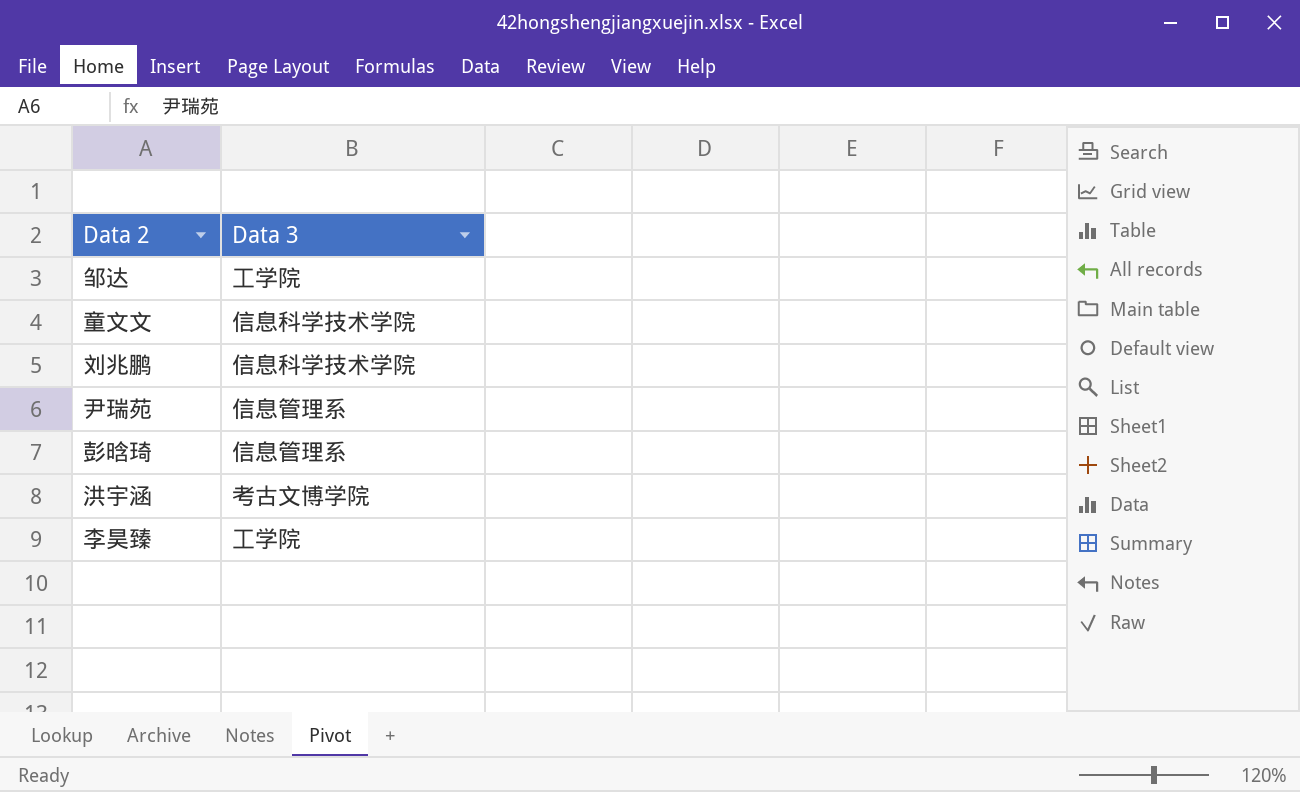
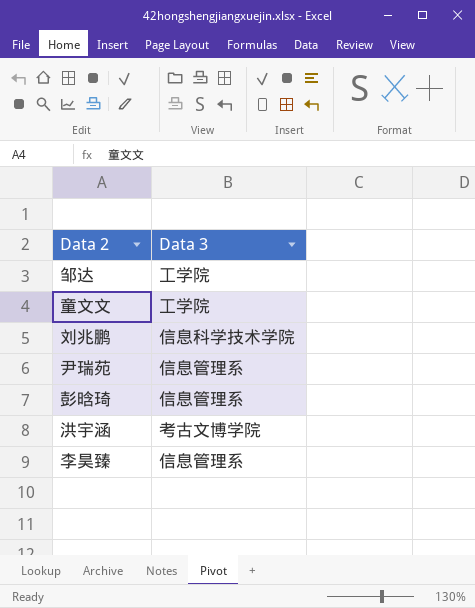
童文文 | Data 3: 信息科学技术学院 -> 工学院
李昊臻 | Data 3: 工学院 -> 信息管理系

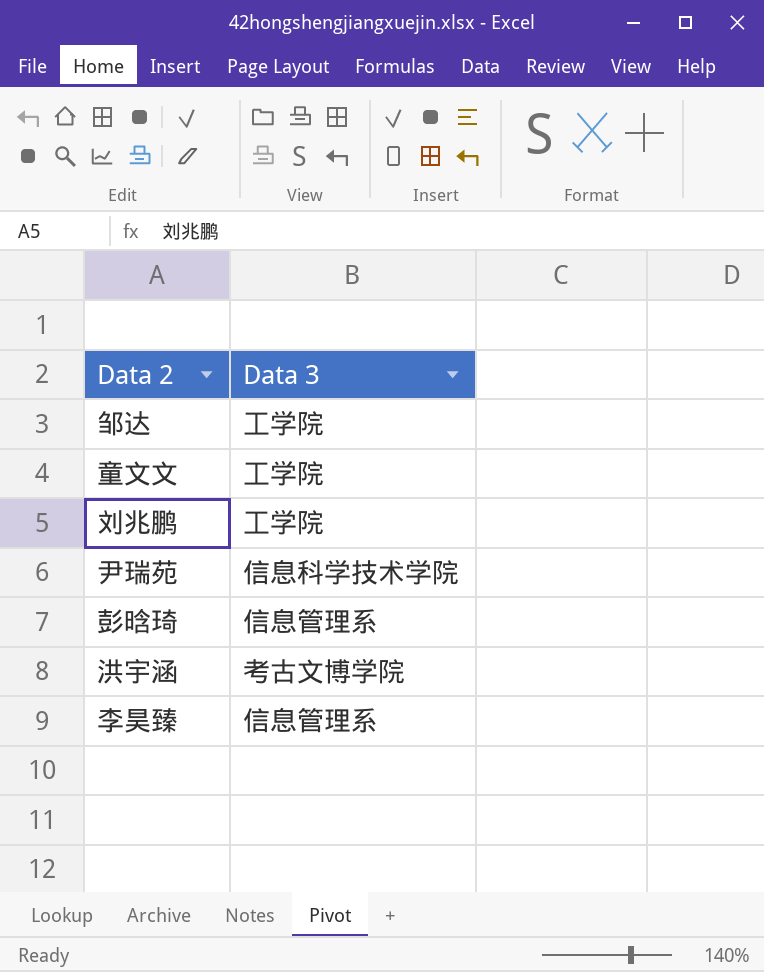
刘兆鹏 | Data 3: 信息科学技术学院 -> 工学院
尹瑞苑 | Data 3: 信息管理系 -> 信息科学技术学院

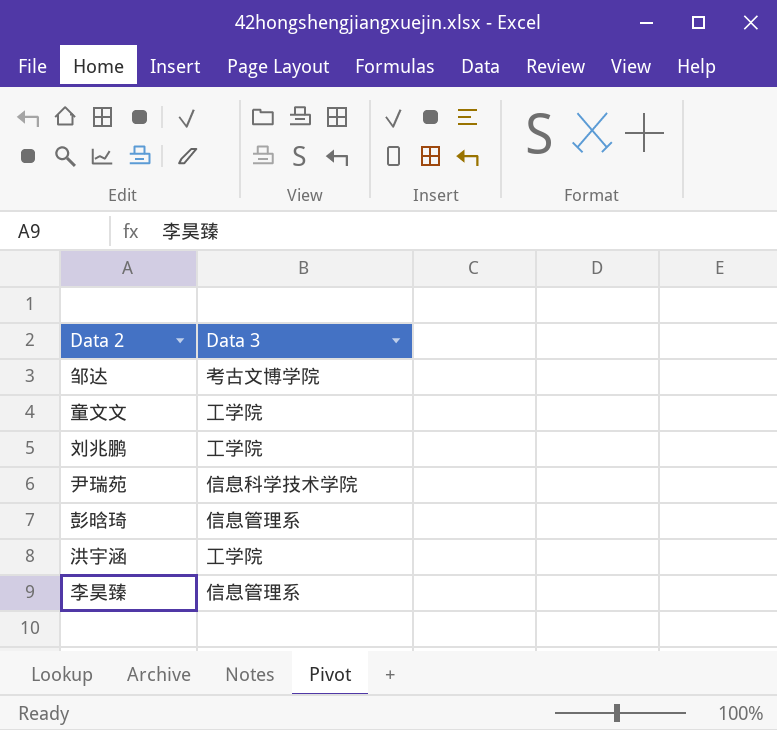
邹达 | Data 3: 工学院 -> 考古文博学院
洪宇涵 | Data 3: 考古文博学院 -> 工学院

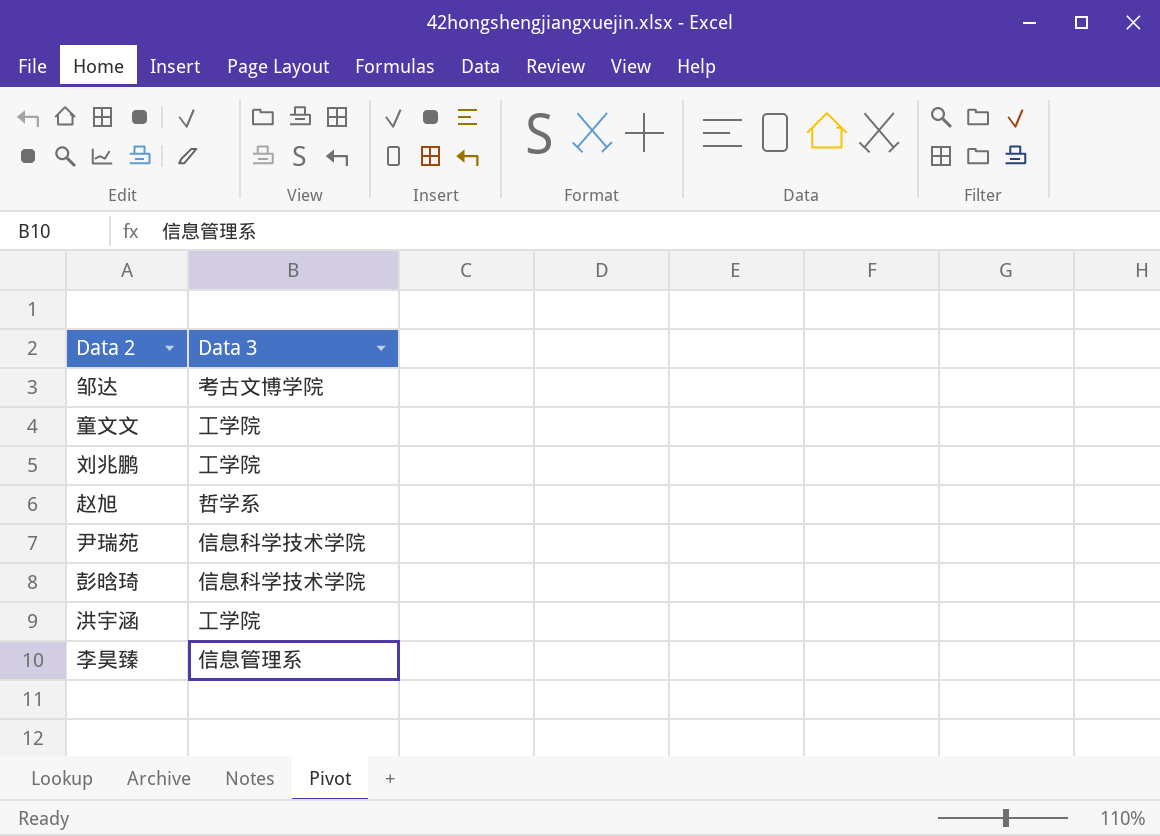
row 赵旭: none -> 哲学系
彭晗琦 | Data 3: 信息管理系 -> 信息科学技术学院

